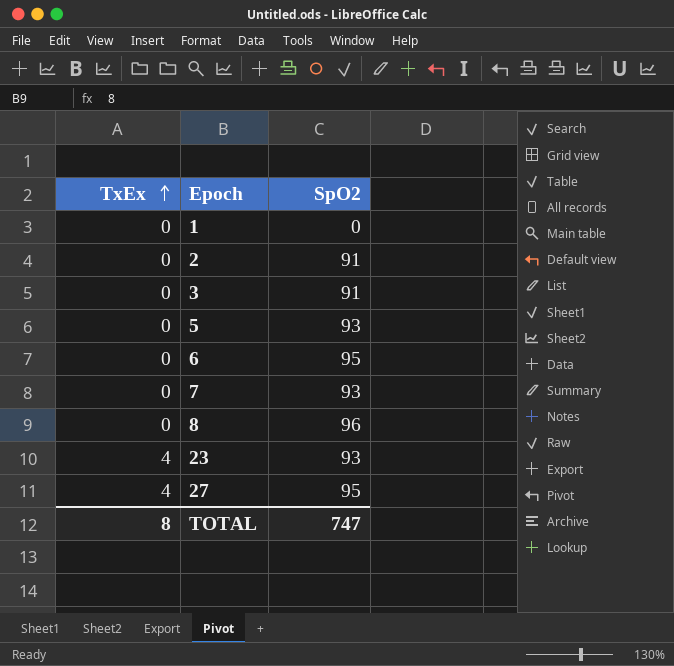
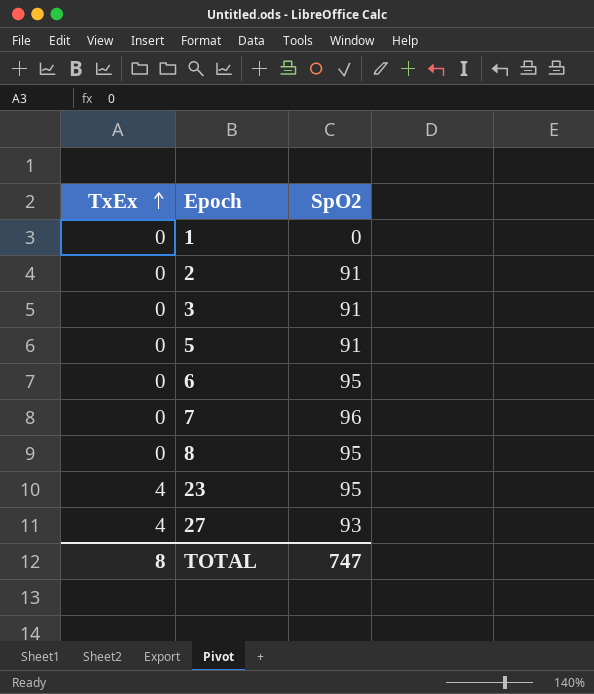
5 | SpO2: 93 -> 91
7 | SpO2: 93 -> 96
8 | SpO2: 96 -> 95
23 | SpO2: 93 -> 95
27 | SpO2: 95 -> 93

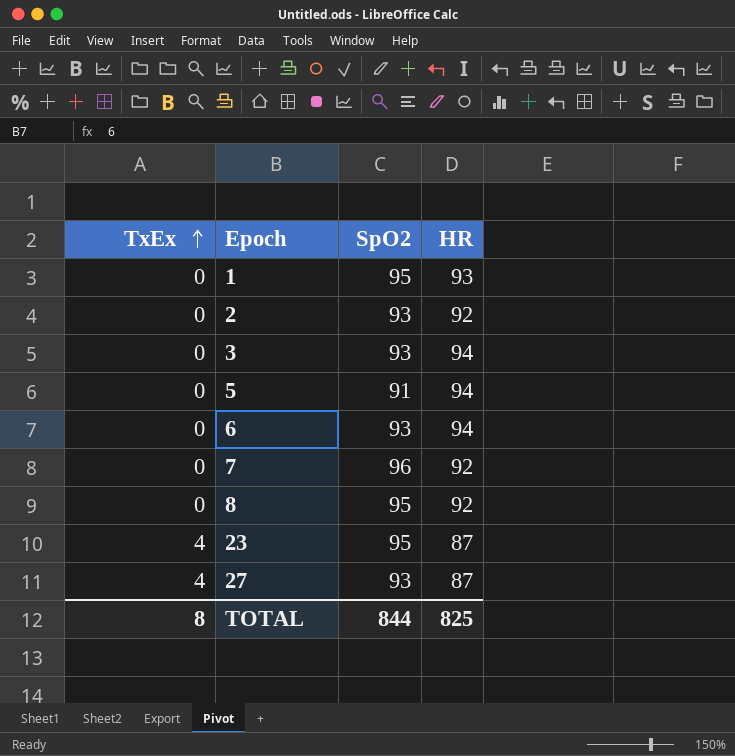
column HR | position: none -> 4
1 | SpO2: 0 -> 95
2 | SpO2: 91 -> 93
3 | SpO2: 91 -> 93
6 | SpO2: 95 -> 93
TOTAL | SpO2: 747 -> 844

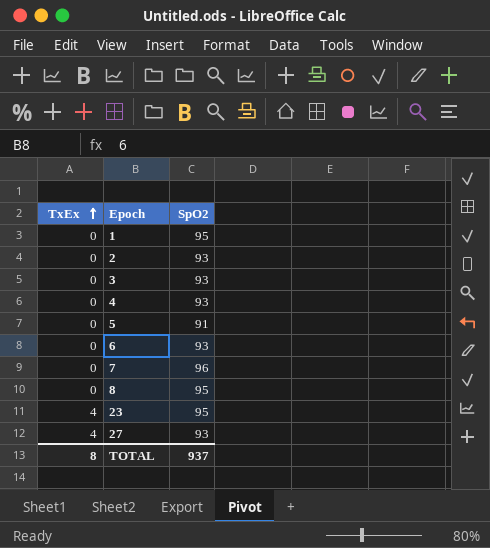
column HR | position: 4 -> none
row 4: none -> 0 | 93
TOTAL | SpO2: 844 -> 937

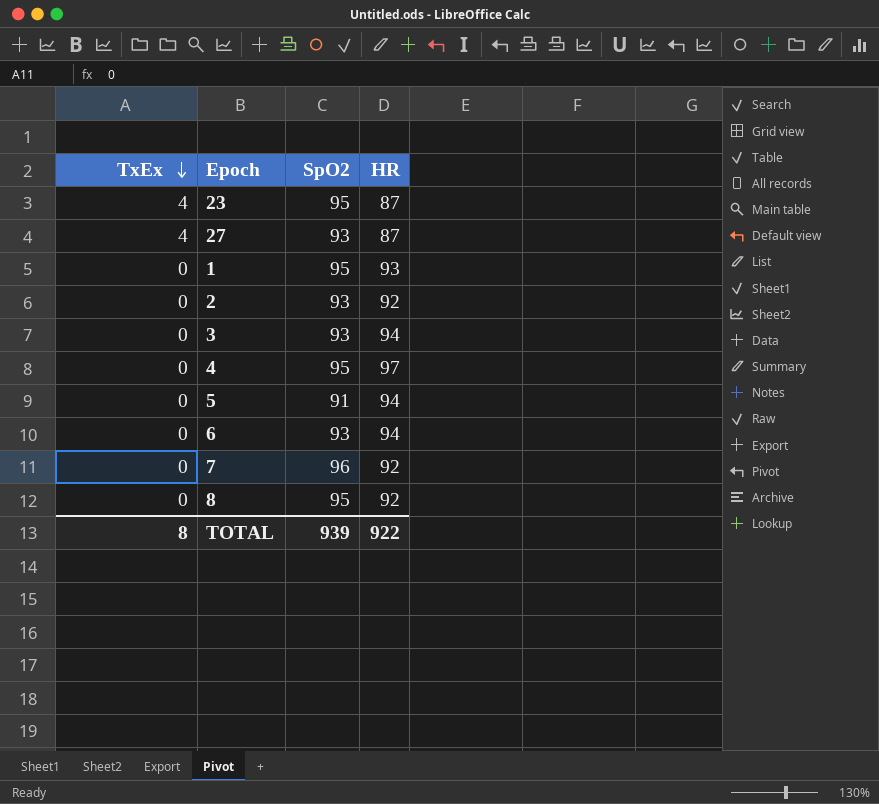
row order: TxEx ascending -> TxEx descending
column HR | position: none -> 4
4 | SpO2: 93 -> 95
TOTAL | SpO2: 937 -> 939

